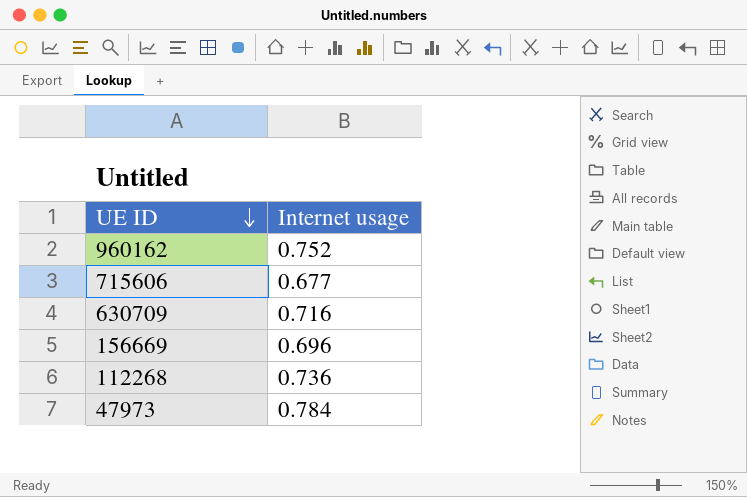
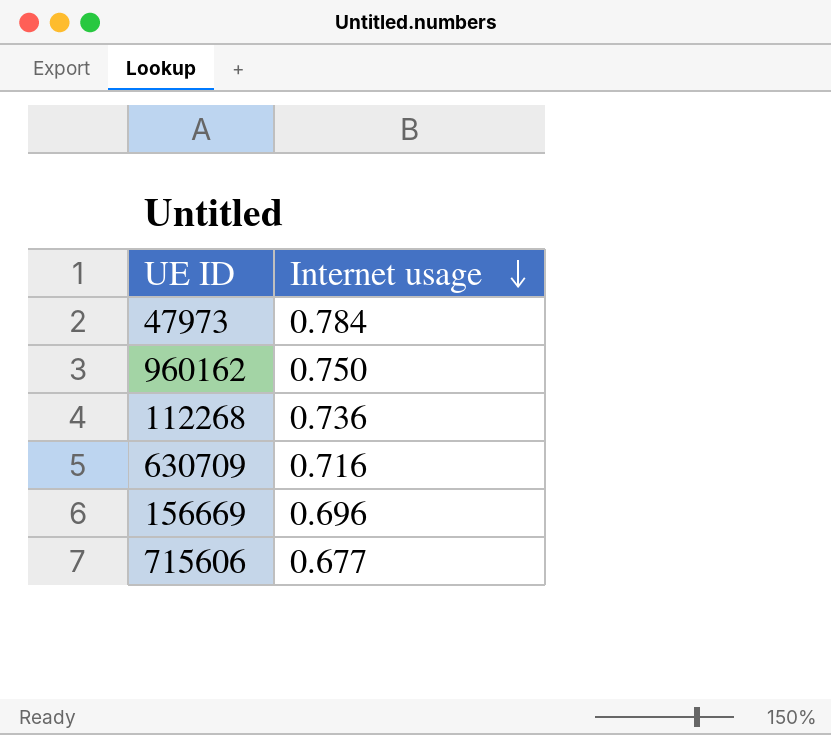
row order: UE ID descending -> Internet usage descending
960162 | Internet usage: 0.752 -> 0.750

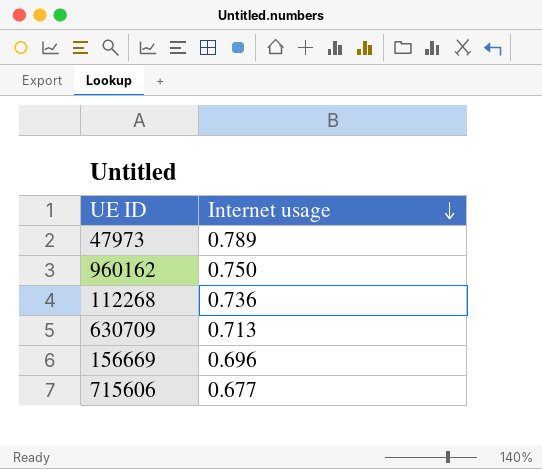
47973 | Internet usage: 0.784 -> 0.789
630709 | Internet usage: 0.716 -> 0.713

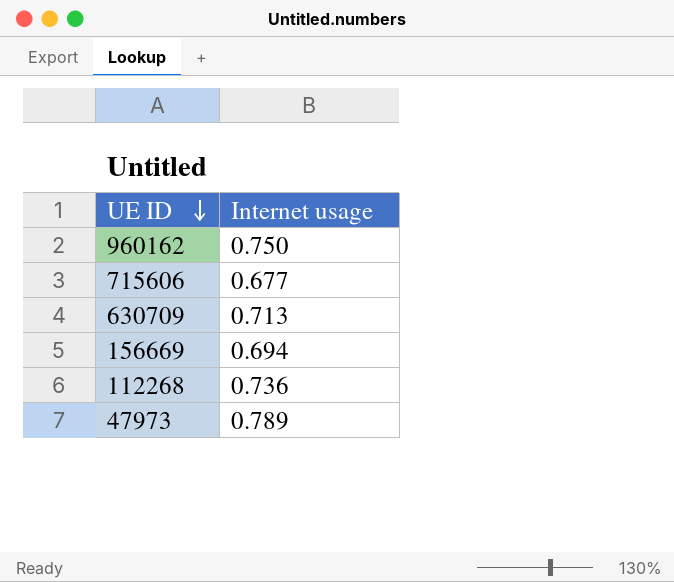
row order: Internet usage descending -> UE ID descending
156669 | Internet usage: 0.696 -> 0.694

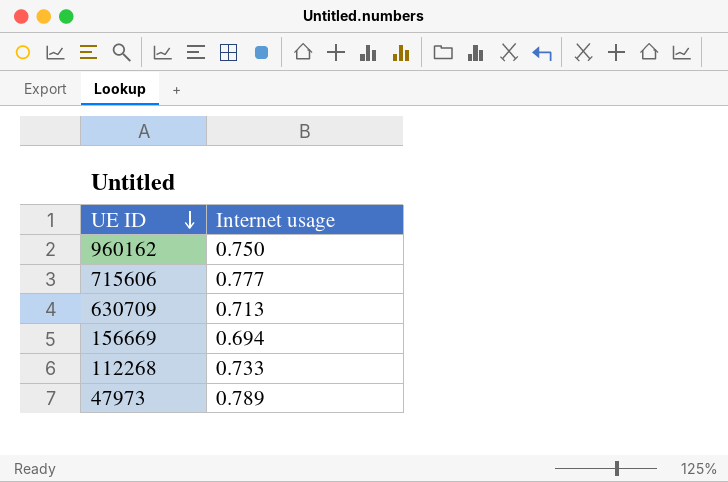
715606 | Internet usage: 0.677 -> 0.777
112268 | Internet usage: 0.736 -> 0.733

